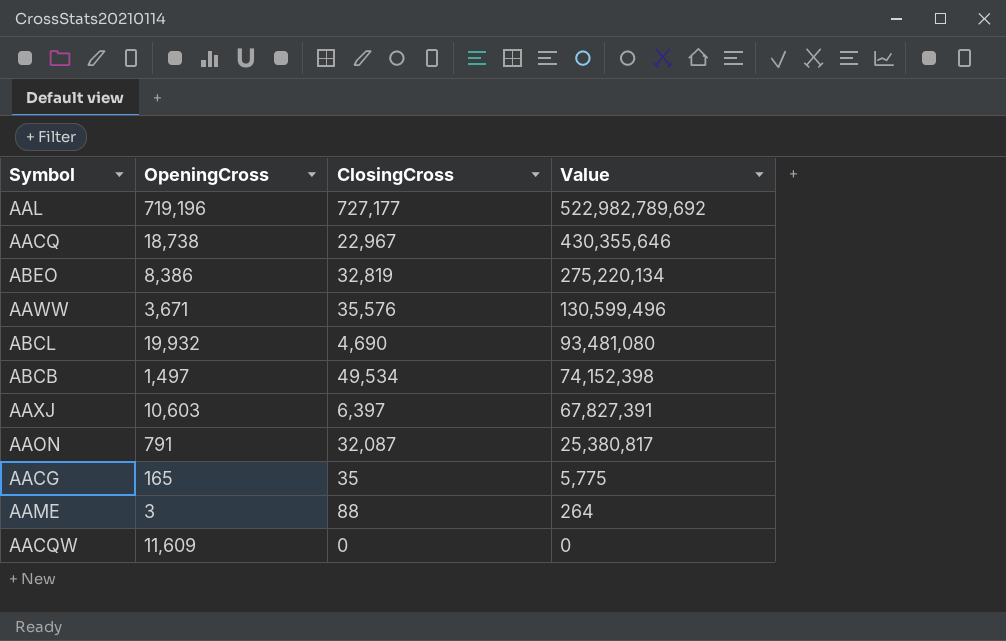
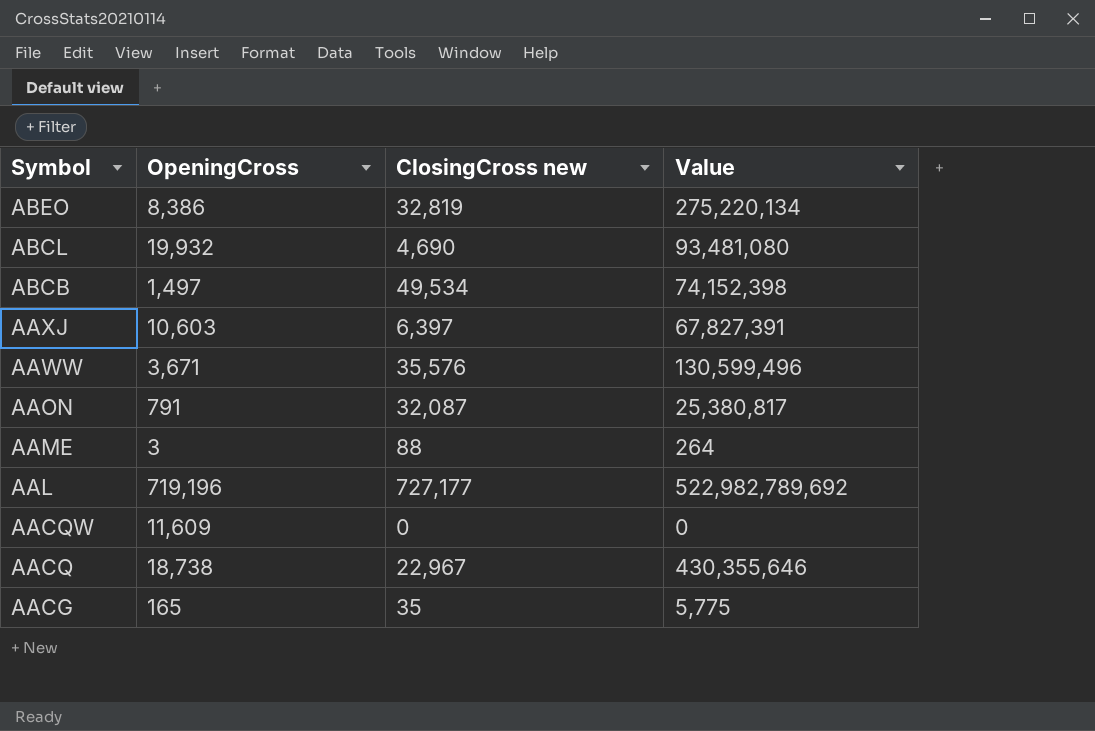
row order: Value descending -> Symbol descending
column name: ClosingCross -> ClosingCross new

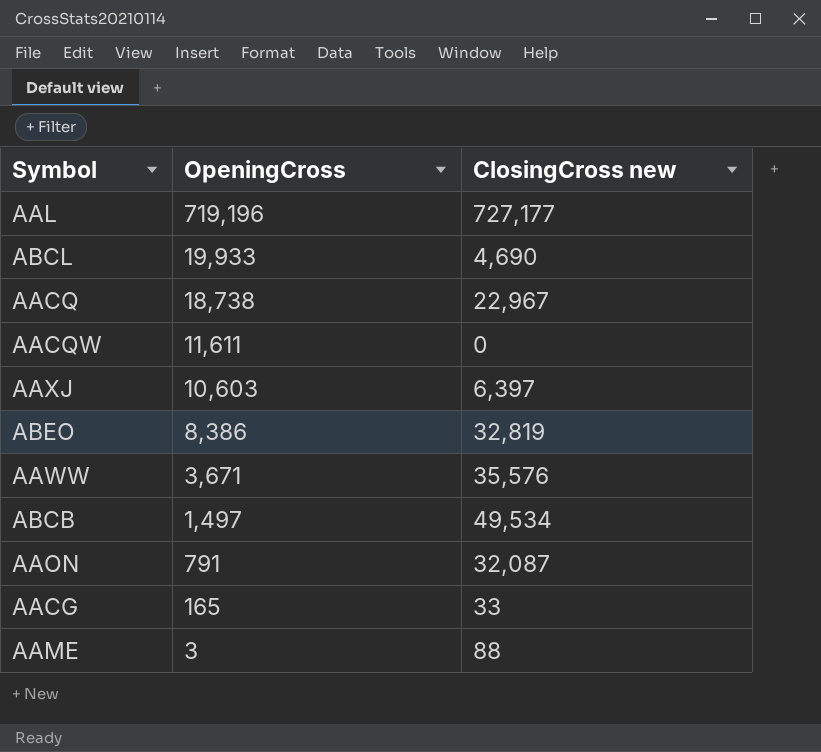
row order: Symbol descending -> OpeningCross descending
column Value | formula: [OpeningCross] * [ClosingCross new] -> none
ABCL | OpeningCross: 19,932 -> 19,933
AACQW | OpeningCross: 11,609 -> 11,611
AACG | ClosingCross new: 35 -> 33

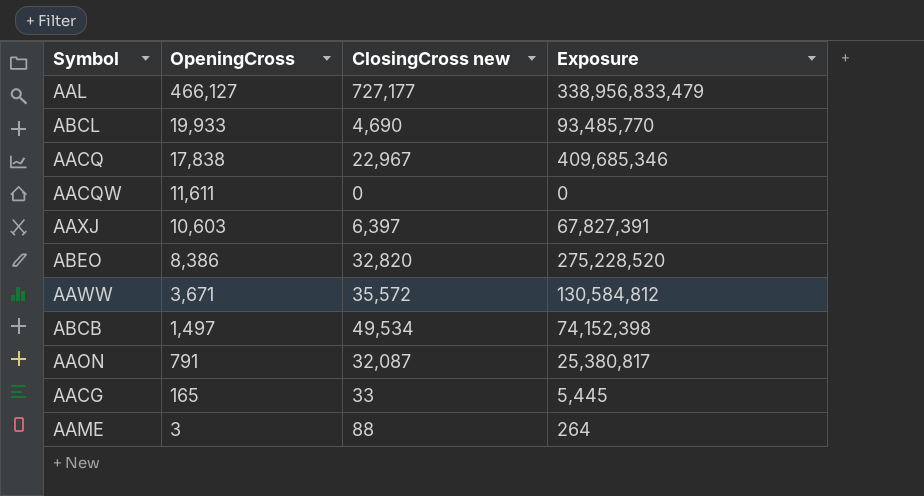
column Exposure | formula: none -> [OpeningCross] * [ClosingCross new]
AAL | OpeningCross: 719,196 -> 466,127
AACQ | OpeningCross: 18,738 -> 17,838
ABEO | ClosingCross new: 32,819 -> 32,820
AAWW | ClosingCross new: 35,576 -> 35,572

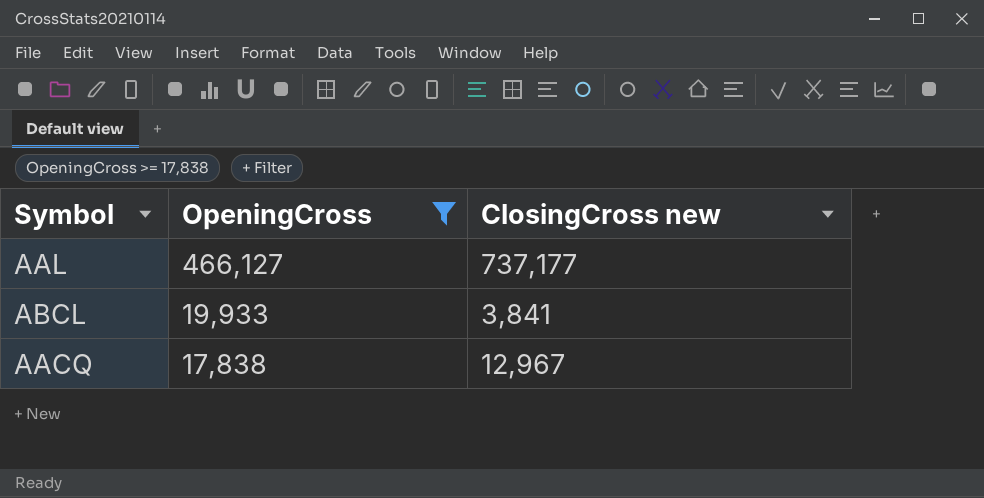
filter: none -> OpeningCross >= 17,838
column Exposure | formula: [OpeningCross] * [ClosingCross new] -> none
AAL | ClosingCross new: 727,177 -> 737,177
ABCL | ClosingCross new: 4,690 -> 3,841
AACQ | ClosingCross new: 22,967 -> 12,967

